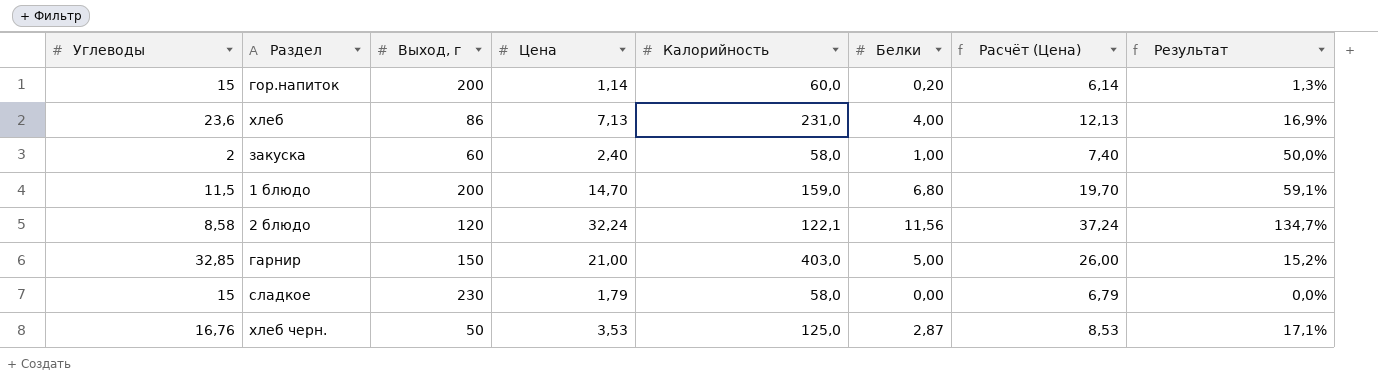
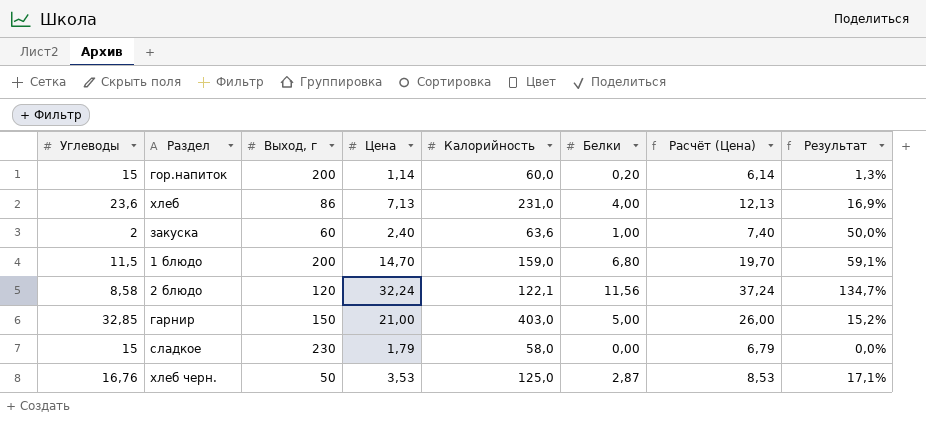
закуска | Калорийность: 58,0 -> 63,6

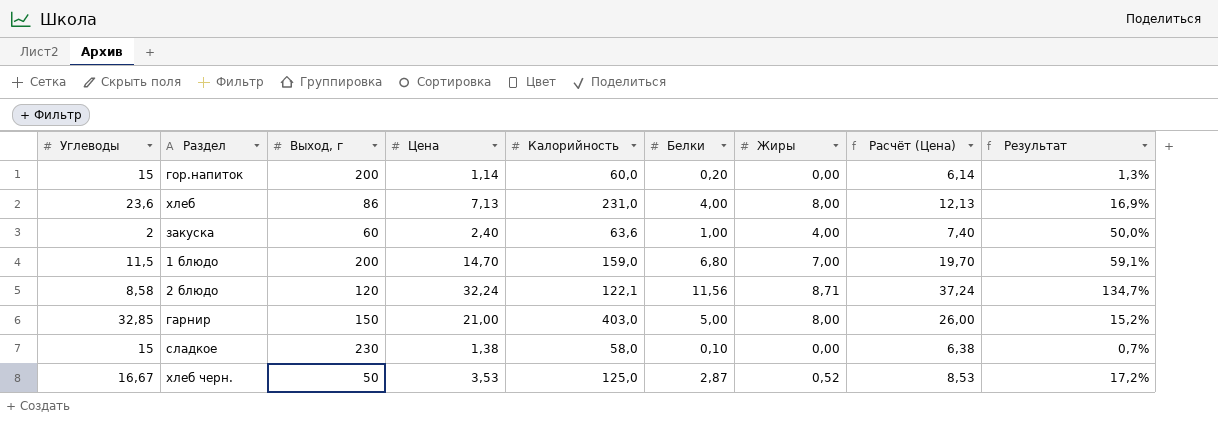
column Жиры | position: none -> 7
сладкое | Цена: 1,79 -> 1,38
сладкое | Белки: 0,00 -> 0,10
сладкое | Расчёт (Цена): 6,79 -> 6,38
сладкое | Результат: 0,0% -> 0,7%
хлеб черн. | Углеводы: 16,76 -> 16,67
хлеб черн. | Результат: 17,1% -> 17,2%

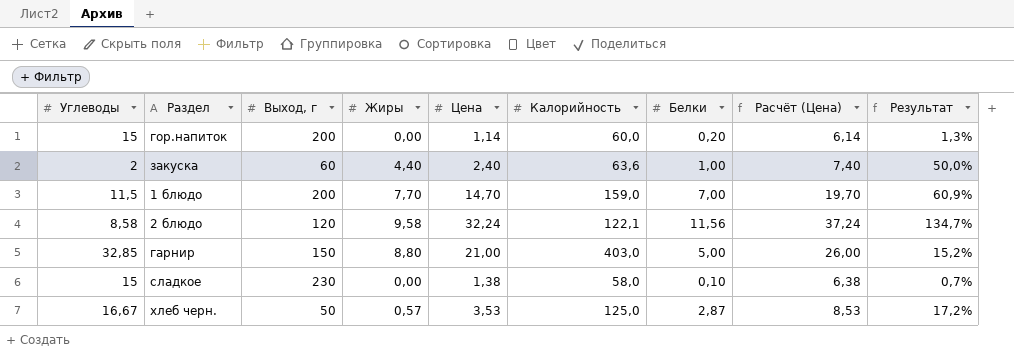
column Жиры | position: 7 -> 4
row хлеб: 23,6 | 86 | 7,13 | 231,0 | 4,00 | 8,00 | 12,13 | 16,9% -> none
закуска | Жиры: 4,00 -> 4,40
1 блюдо | Жиры: 7,00 -> 7,70
1 блюдо | Белки: 6,80 -> 7,00
1 блюдо | Результат: 59,1% -> 60,9%
2 блюдо | Жиры: 8,71 -> 9,58
гарнир | Жиры: 8,00 -> 8,80
хлеб черн. | Жиры: 0,52 -> 0,57

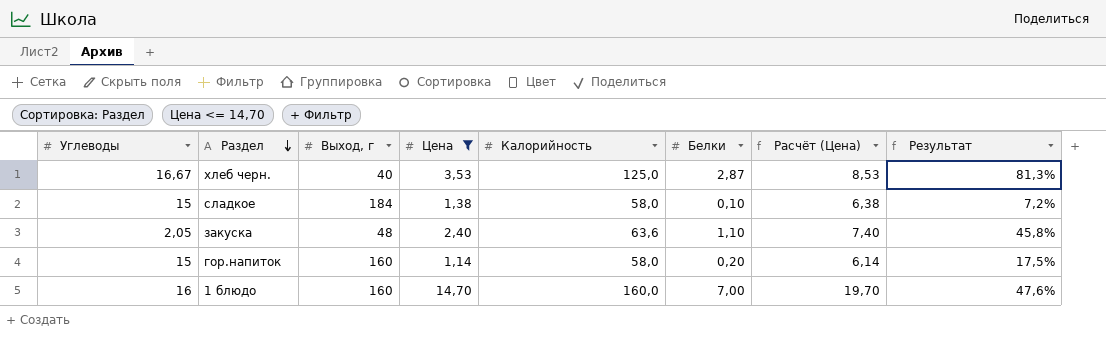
filter: none -> Цена <= 14,70
row order: none -> Раздел descending
column Жиры | position: 4 -> none
column Результат | formula: [Белки] / [Углеводы] -> [Белки] / [Цена]
хлеб черн. | Выход, г: 50 -> 40
сладкое | Выход, г: 230 -> 184
закуска | Углеводы: 2 -> 2,05
закуска | Выход, г: 60 -> 48
закуска | Белки: 1,00 -> 1,10
гор.напиток | Выход, г: 200 -> 160
гор.напиток | Калорийность: 60,0 -> 58,0
1 блюдо | Углеводы: 11,5 -> 16
1 блюдо | Выход, г: 200 -> 160
1 блюдо | Калорийность: 159,0 -> 160,0

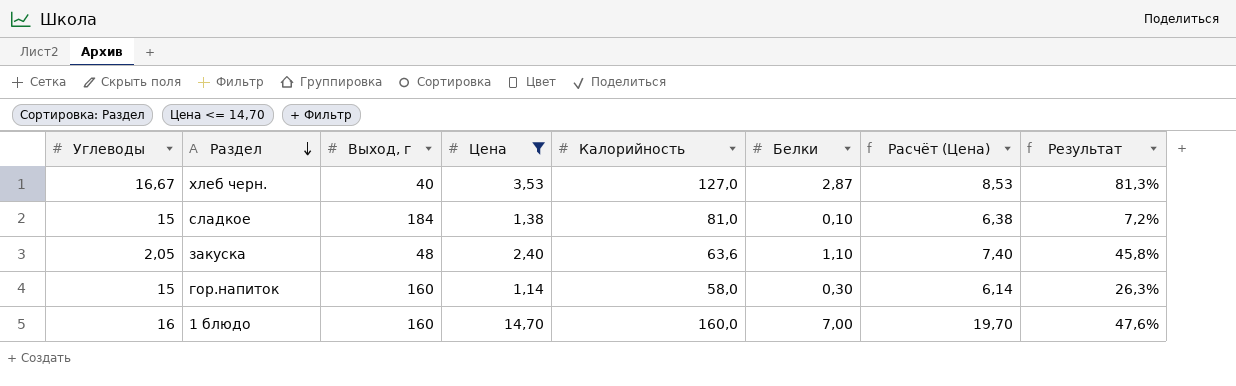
хлеб черн. | Калорийность: 125,0 -> 127,0
сладкое | Калорийность: 58,0 -> 81,0
гор.напиток | Белки: 0,20 -> 0,30
гор.напиток | Результат: 17,5% -> 26,3%

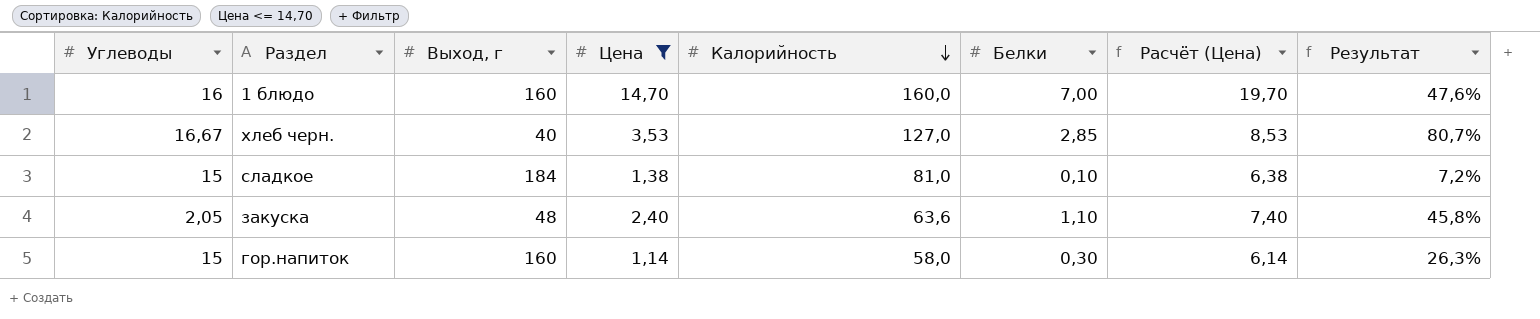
row order: Раздел descending -> Калорийность descending
хлеб черн. | Белки: 2,87 -> 2,85
хлеб черн. | Результат: 81,3% -> 80,7%

